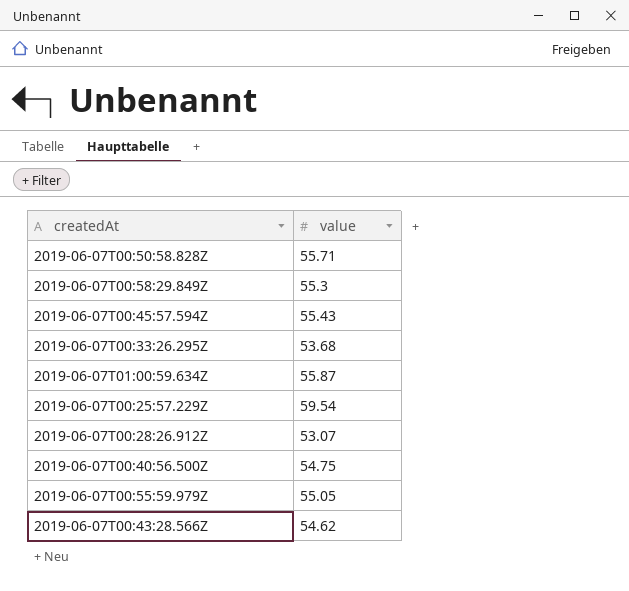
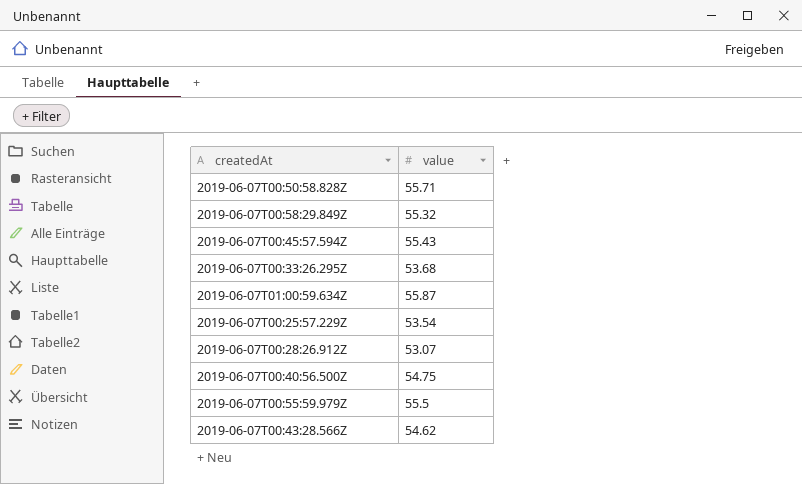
2019-06-07T00:58:29.849Z | value: 55.3 -> 55.32
2019-06-07T00:25:57.229Z | value: 59.54 -> 53.54
2019-06-07T00:55:59.979Z | value: 55.05 -> 55.5

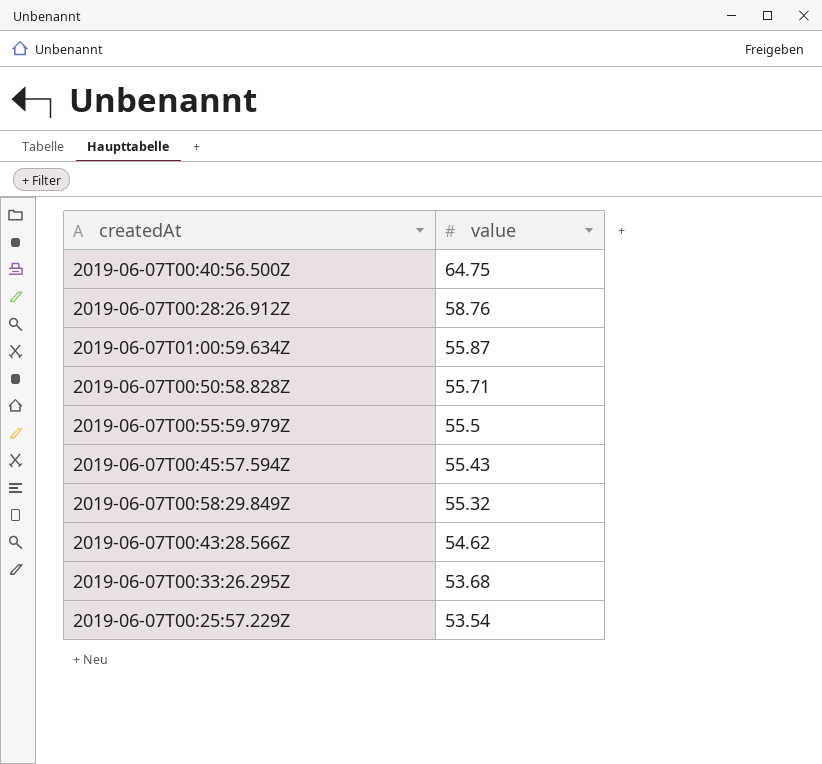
row order: none -> value descending
2019-06-07T00:40:56.500Z | value: 54.75 -> 64.75
2019-06-07T00:28:26.912Z | value: 53.07 -> 58.76

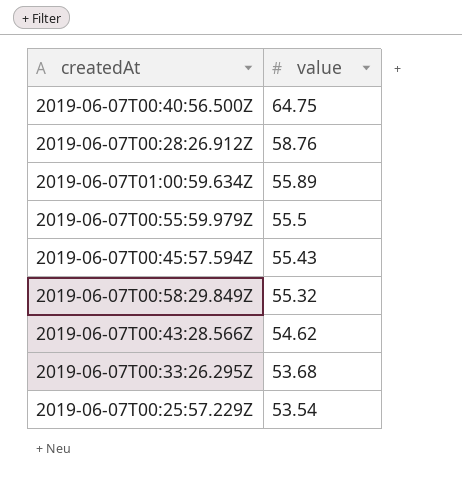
row 2019-06-07T00:50:58.828Z: 55.71 -> none
2019-06-07T01:00:59.634Z | value: 55.87 -> 55.89

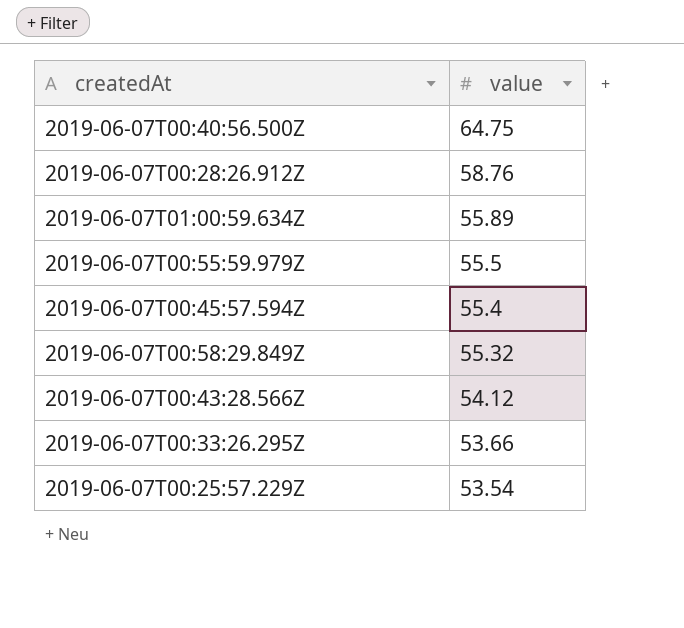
2019-06-07T00:45:57.594Z | value: 55.43 -> 55.4
2019-06-07T00:43:28.566Z | value: 54.62 -> 54.12
2019-06-07T00:33:26.295Z | value: 53.68 -> 53.66

